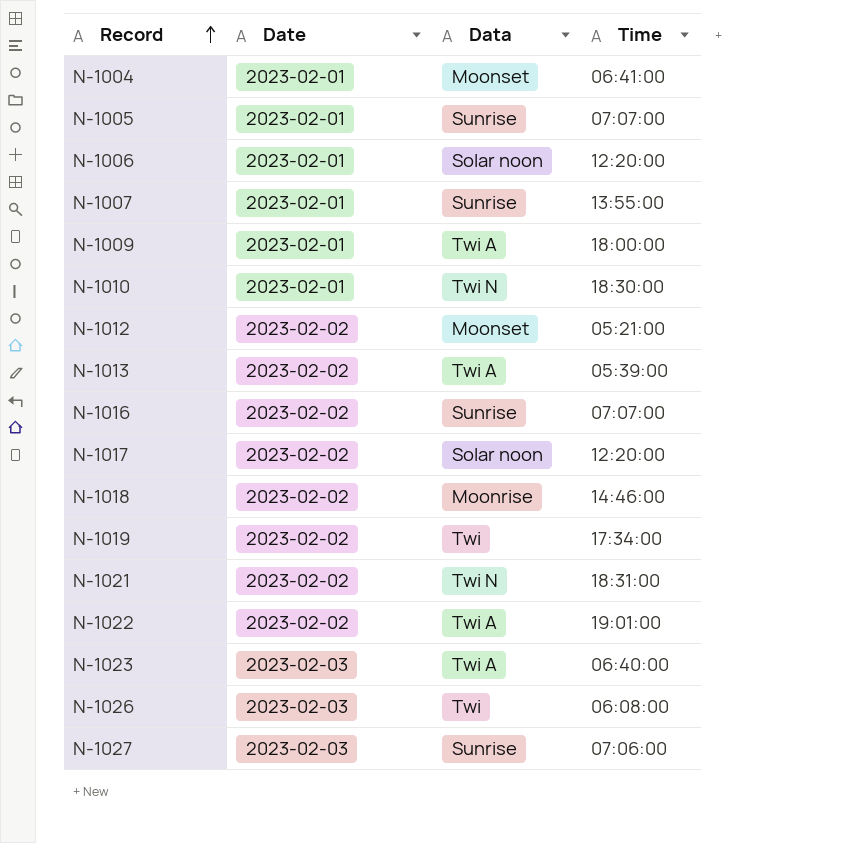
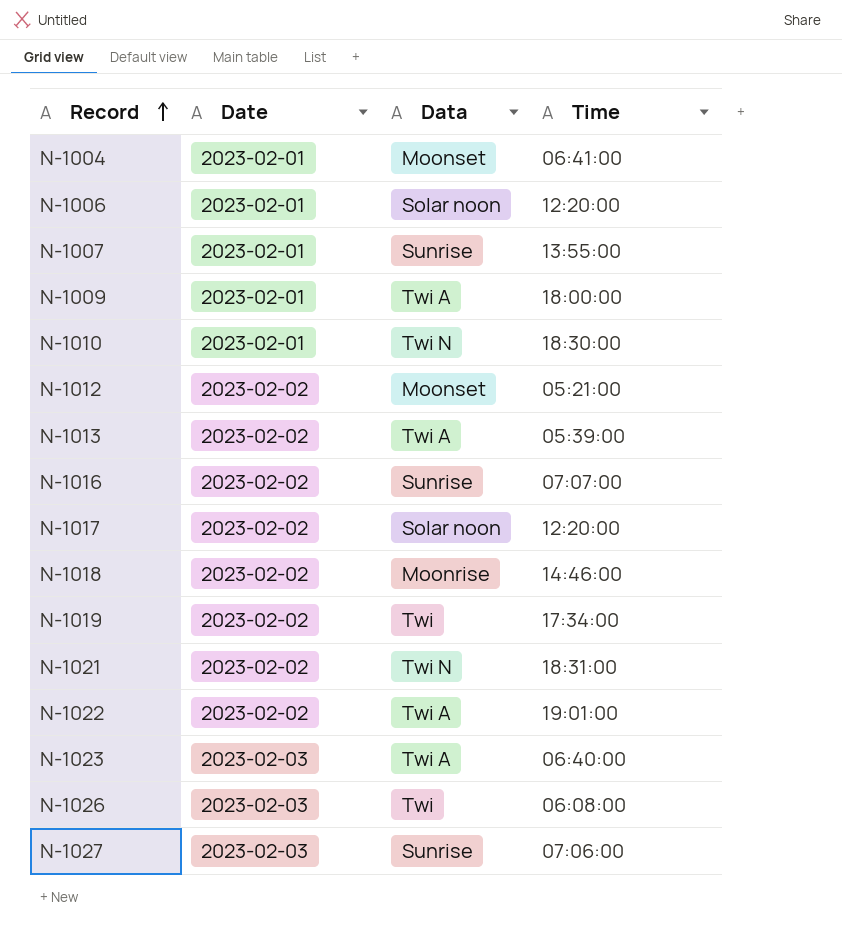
row N-1005: 2023-02-01 | Sunrise | 07:07:00 -> none

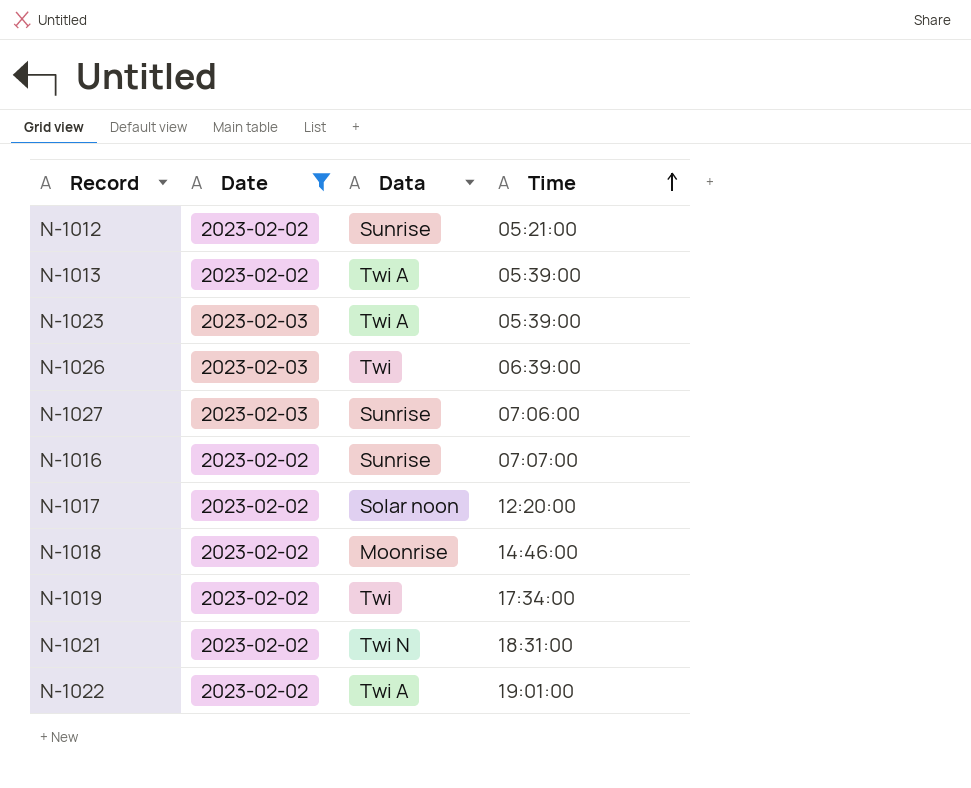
filter: none -> Date != 2023-02-01
row order: Record ascending -> Time ascending
N-1012 | Data: Moonset -> Sunrise
N-1023 | Time: 06:40:00 -> 05:39:00
N-1026 | Time: 06:08:00 -> 06:39:00

